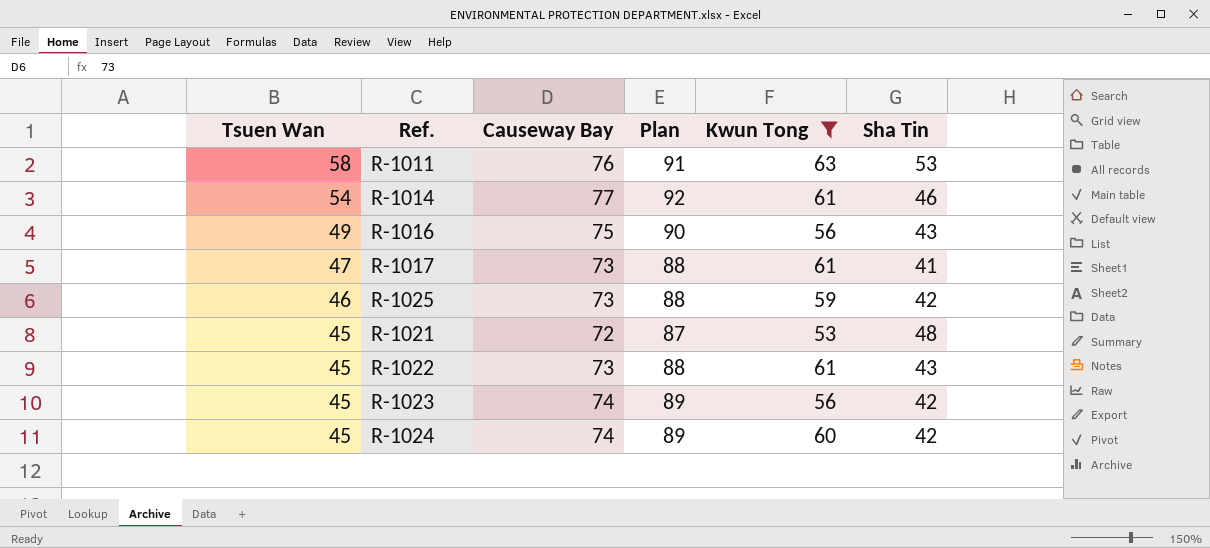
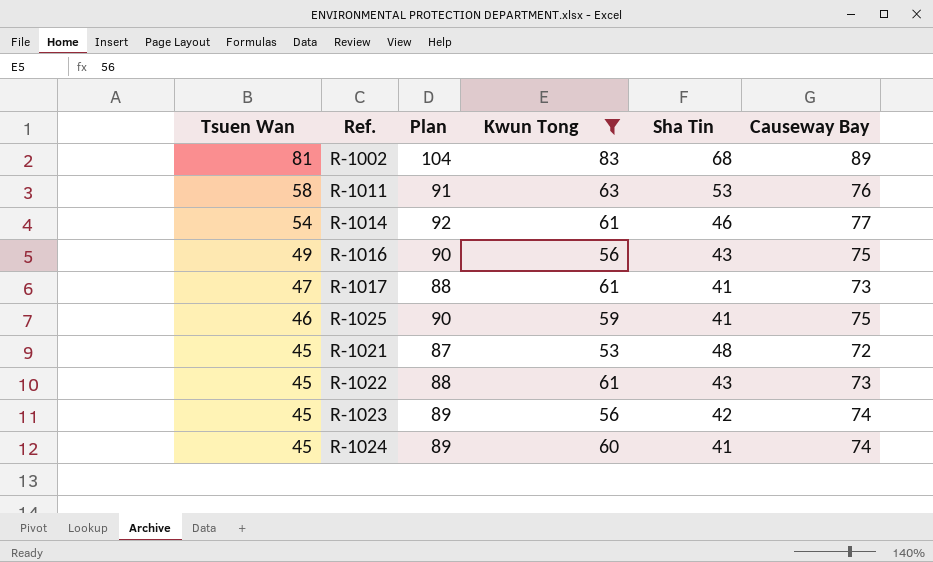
column Causeway Bay | position: 3 -> 6
row R-1002: none -> 81 | 104 | 83 | 68 | 89
R-1025 | Plan: 88 -> 90
R-1025 | Sha Tin: 42 -> 41
R-1025 | Causeway Bay: 73 -> 75
R-1024 | Sha Tin: 42 -> 41

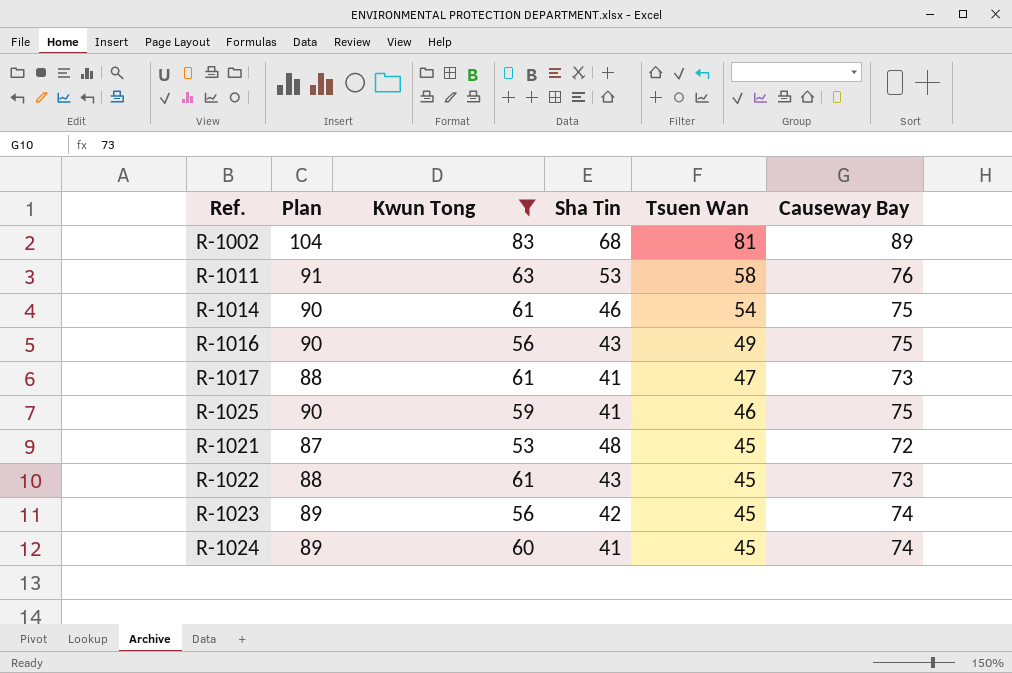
column Tsuen Wan | position: 1 -> 5
R-1014 | Plan: 92 -> 90
R-1014 | Causeway Bay: 77 -> 75

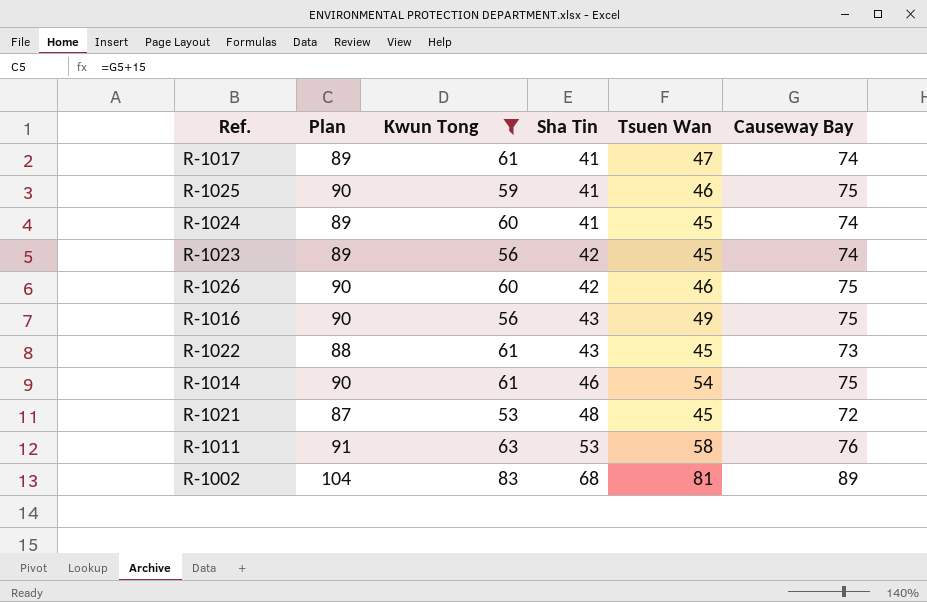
row order: Tsuen Wan descending -> Sha Tin ascending
R-1017 | Plan: 88 -> 89
R-1017 | Causeway Bay: 73 -> 74
row R-1026: none -> 90 | 60 | 42 | 46 | 75

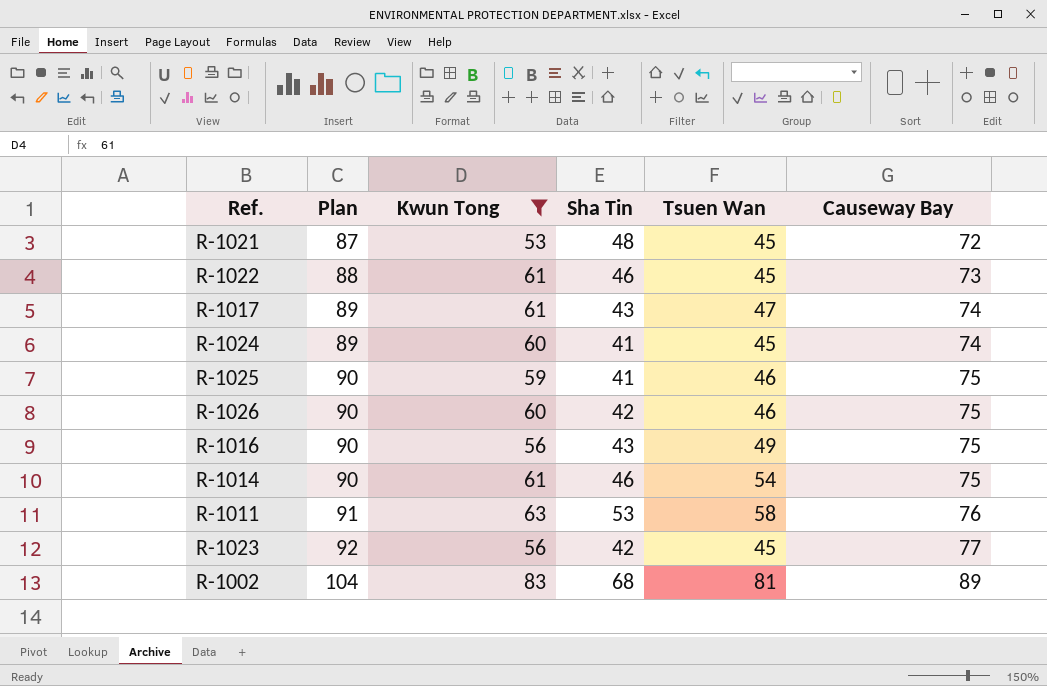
row order: Sha Tin ascending -> Plan ascending
R-1022 | Sha Tin: 43 -> 46
R-1017 | Sha Tin: 41 -> 43
R-1023 | Plan: 89 -> 92
R-1023 | Causeway Bay: 74 -> 77

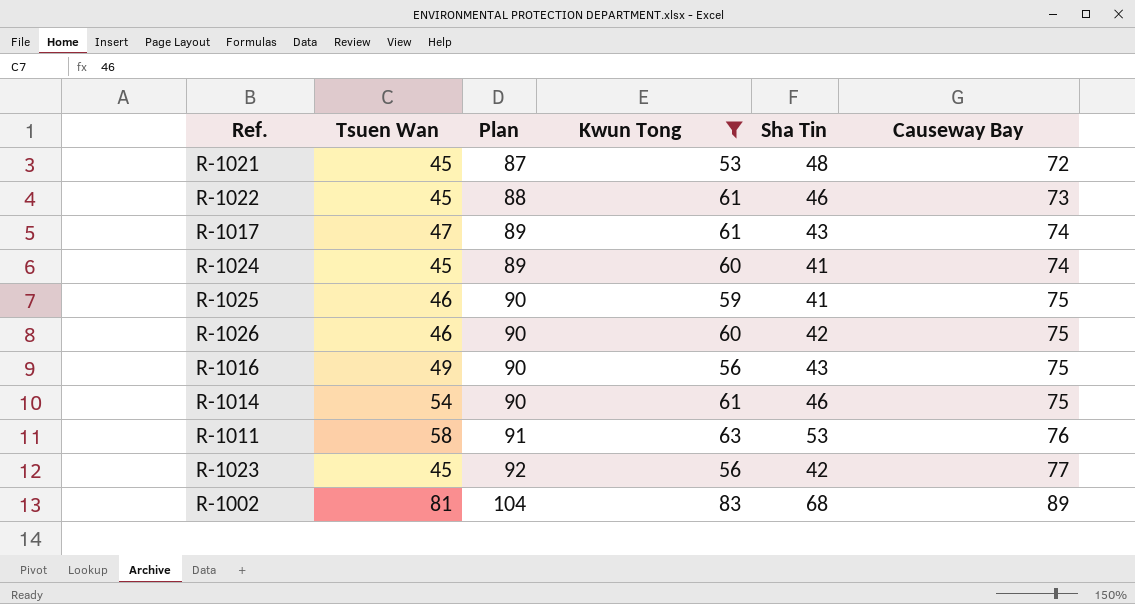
column Tsuen Wan | position: 5 -> 2

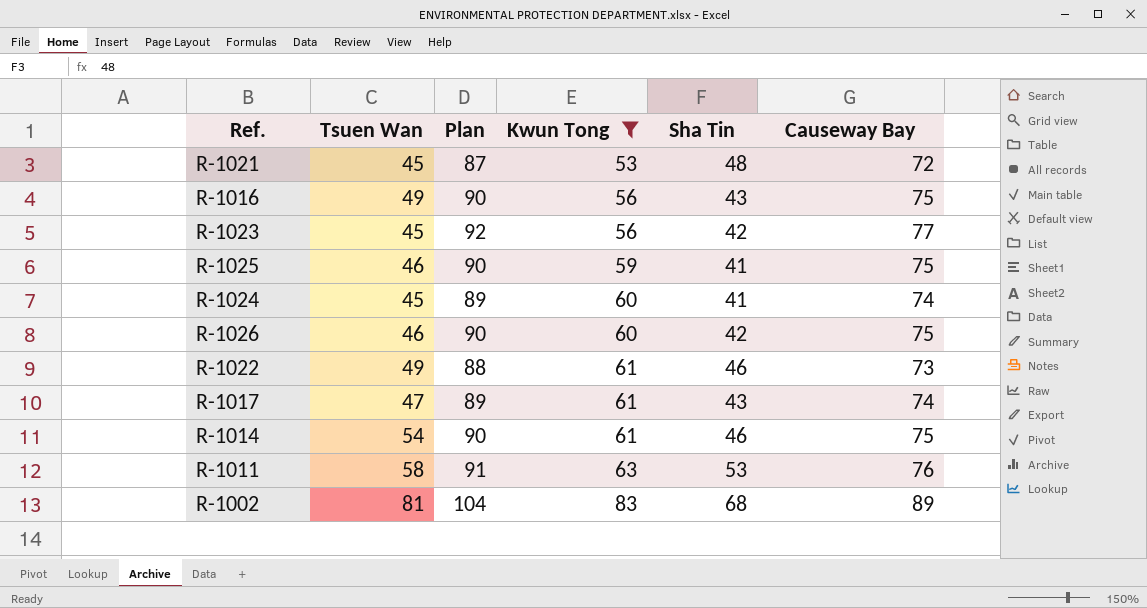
row order: Plan ascending -> Kwun Tong ascending
R-1022 | Tsuen Wan: 45 -> 49

